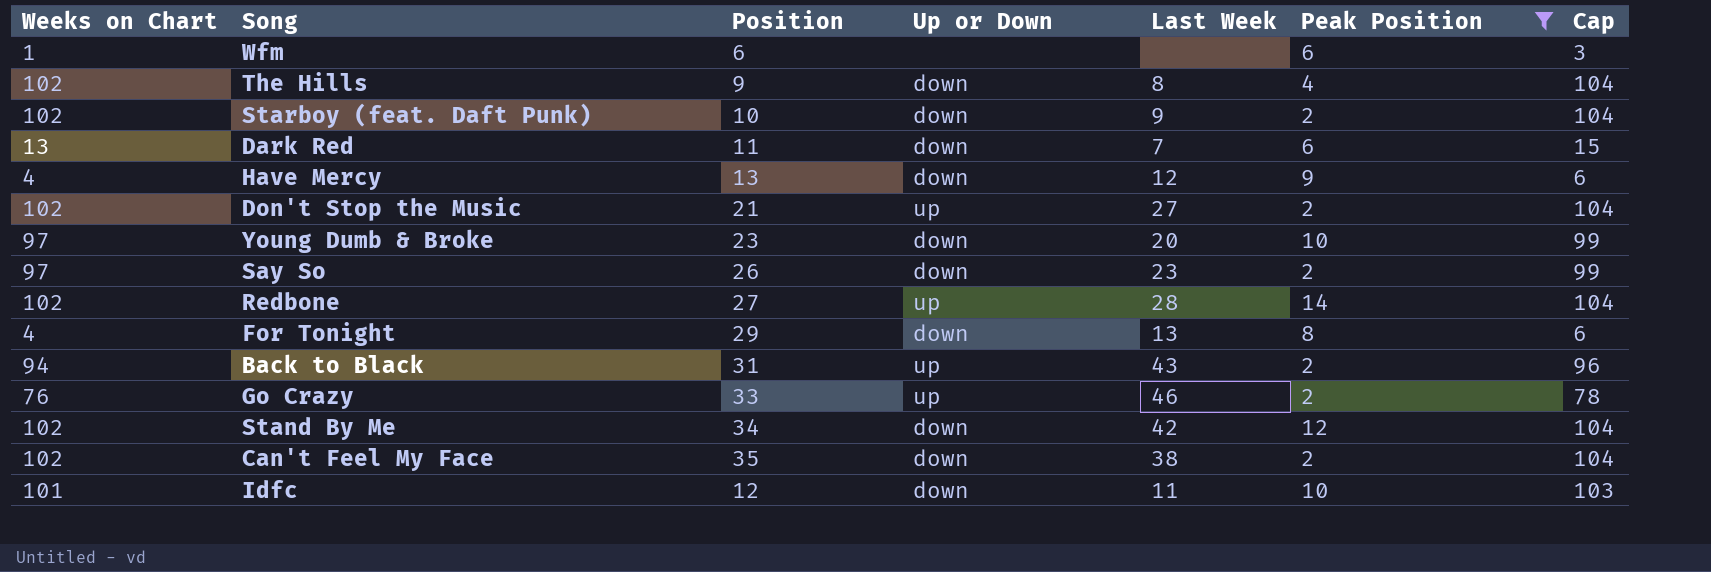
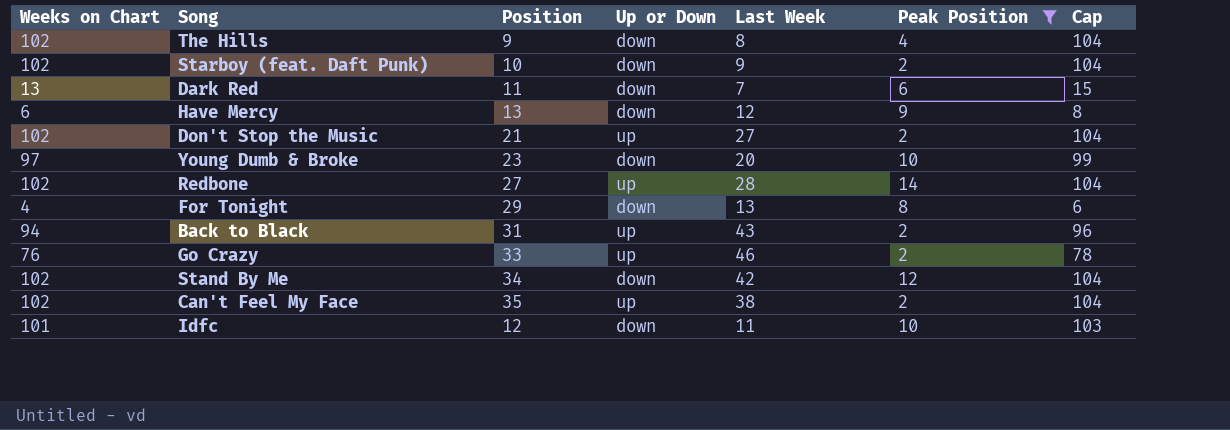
row Wfm: 1 | 6 | none | none | 6 | 3 -> none
row Say So: 97 | 26 | down | 23 | 2 | 99 -> none
Have Mercy | Weeks on Chart: 4 -> 6
Have Mercy | Cap: 6 -> 8
Can't Feel My Face | Up or Down: down -> up

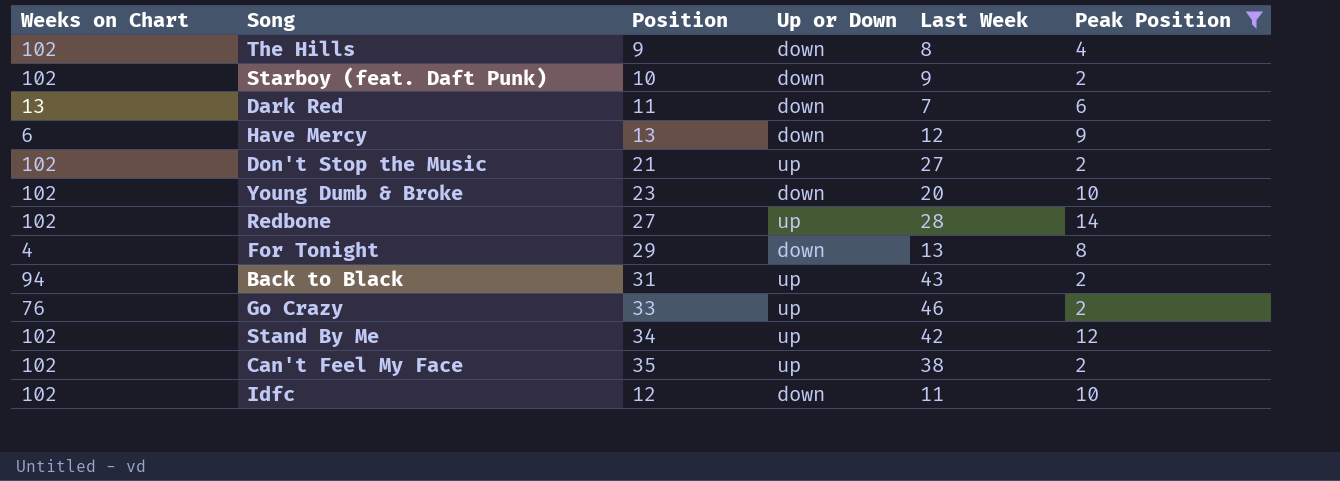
column Cap | formula: [Weeks on Chart] + 2 -> none
Young Dumb & Broke | Weeks on Chart: 97 -> 102
Stand By Me | Up or Down: down -> up
Idfc | Weeks on Chart: 101 -> 102

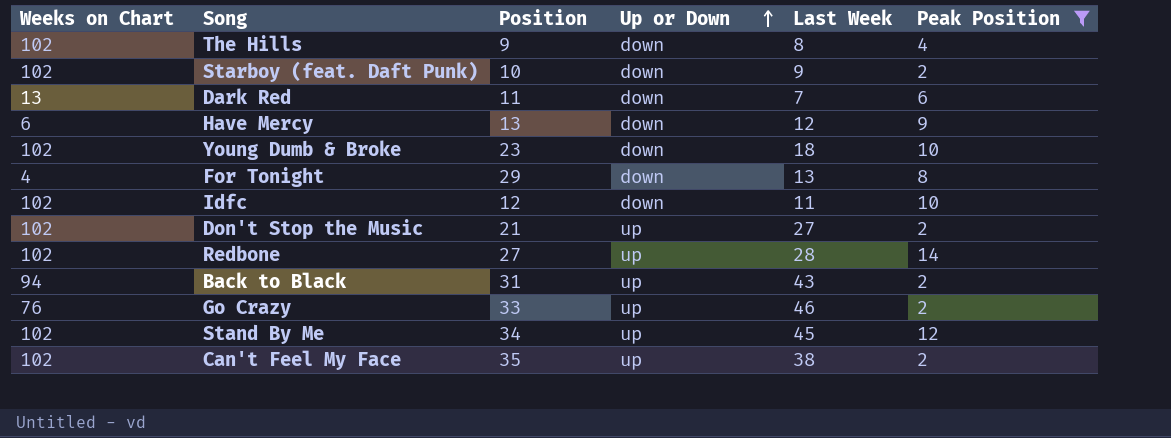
row order: none -> Up or Down ascending
Young Dumb & Broke | Last Week: 20 -> 18
Stand By Me | Last Week: 42 -> 45

